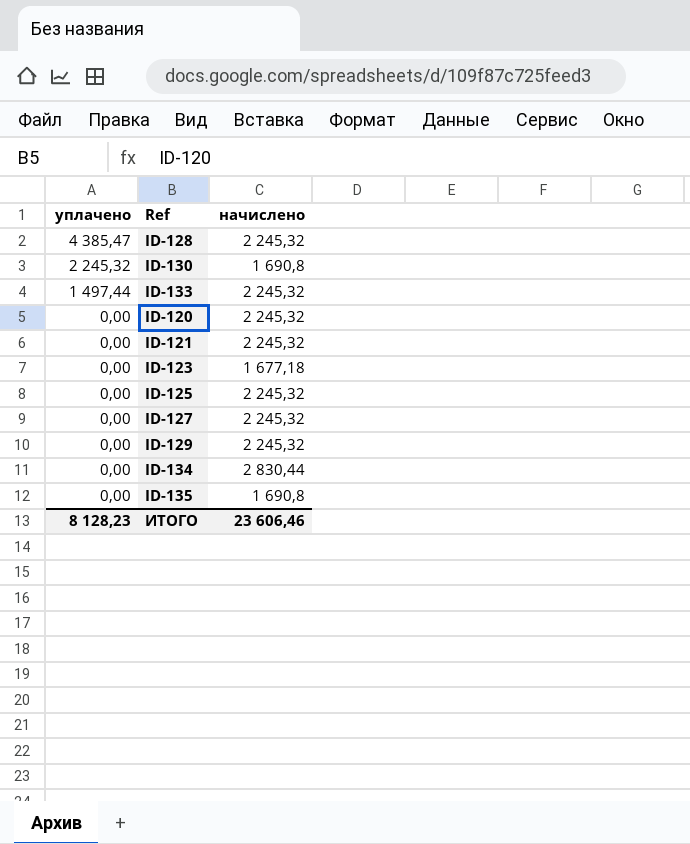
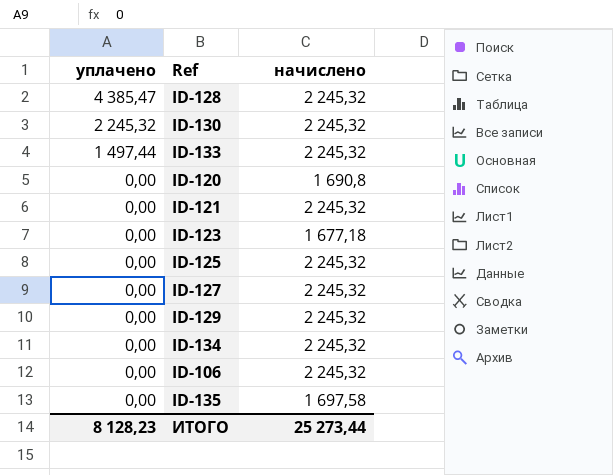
ID-130 | начислено: 1 690,8 -> 2 245,32
ID-120 | начислено: 2 245,32 -> 1 690,8
ID-134 | начислено: 2 830,44 -> 2 245,32
row ID-106: none -> 0,00 | 2 245,32
ID-135 | начислено: 1 690,8 -> 1 697,58
ИТОГО | начислено: 23 606,46 -> 25 273,44

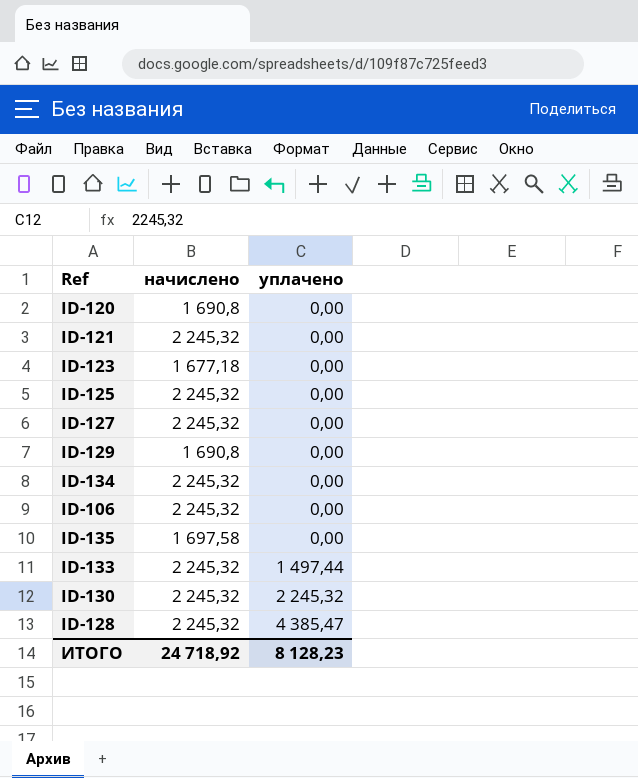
row order: уплачено descending -> уплачено ascending
column уплачено | position: 1 -> 3
ID-129 | начислено: 2 245,32 -> 1 690,8
ИТОГО | начислено: 25 273,44 -> 24 718,92

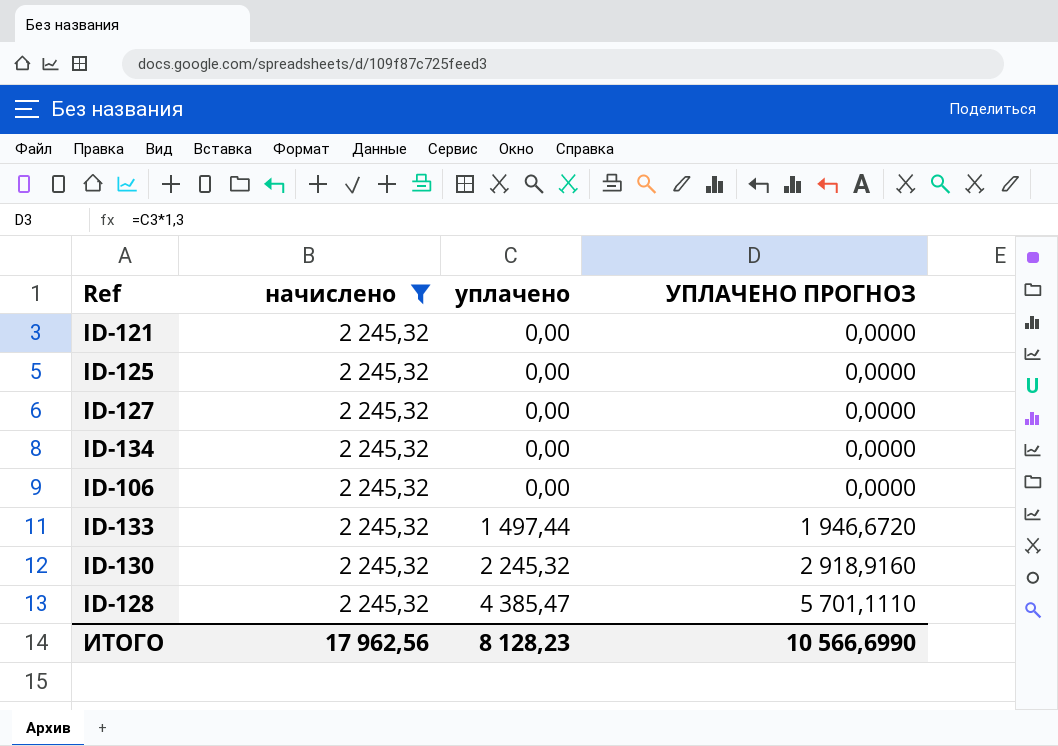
filter: none -> начислено = 2 245,32
column УПЛАЧЕНО ПРОГНОЗ | formula: none -> [уплачено] * 1,3
ИТОГО | начислено: 24 718,92 -> 17 962,56

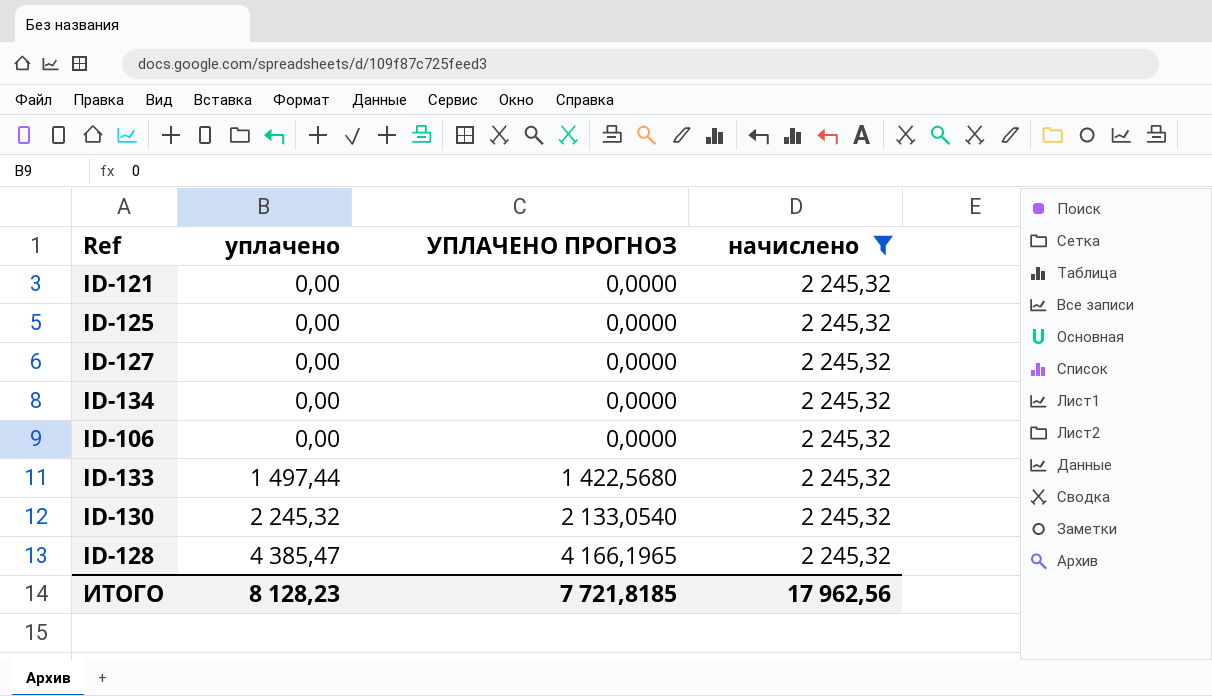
column УПЛАЧЕНО ПРОГНОЗ | formula: [уплачено] * 1,3 -> [уплачено] * 0,95
column начислено | position: 2 -> 4
ИТОГО | УПЛАЧЕНО ПРОГНОЗ: 10 566,6990 -> 7 721,8185

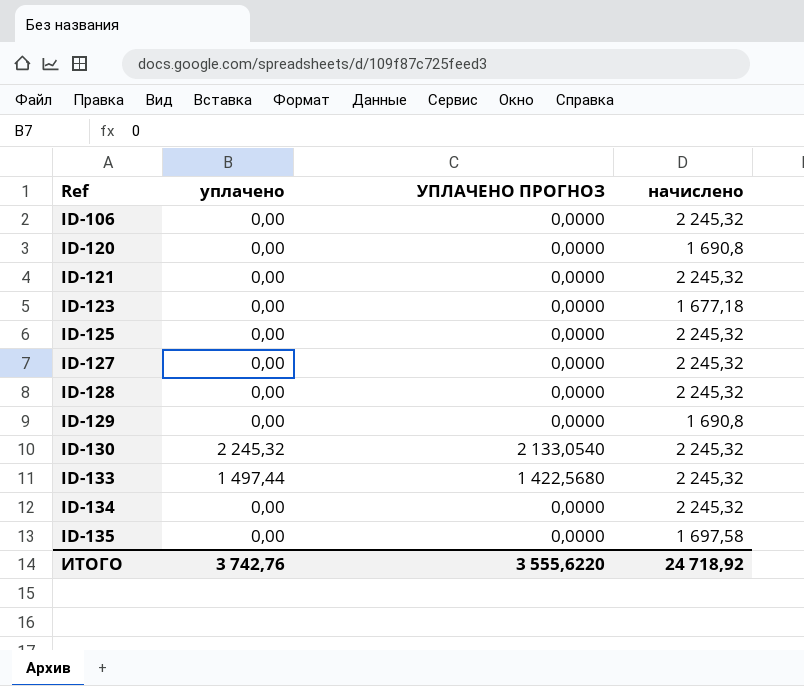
filter: начислено = 2 245,32 -> none
row order: уплачено ascending -> Ref ascending
ID-128 | уплачено: 4 385,47 -> 0,00
ID-128 | УПЛАЧЕНО ПРОГНОЗ: 4 166,1965 -> 0,0000
ИТОГО | уплачено: 8 128,23 -> 3 742,76
ИТОГО | УПЛАЧЕНО ПРОГНОЗ: 7 721,8185 -> 3 555,6220
ИТОГО | начислено: 17 962,56 -> 24 718,92

